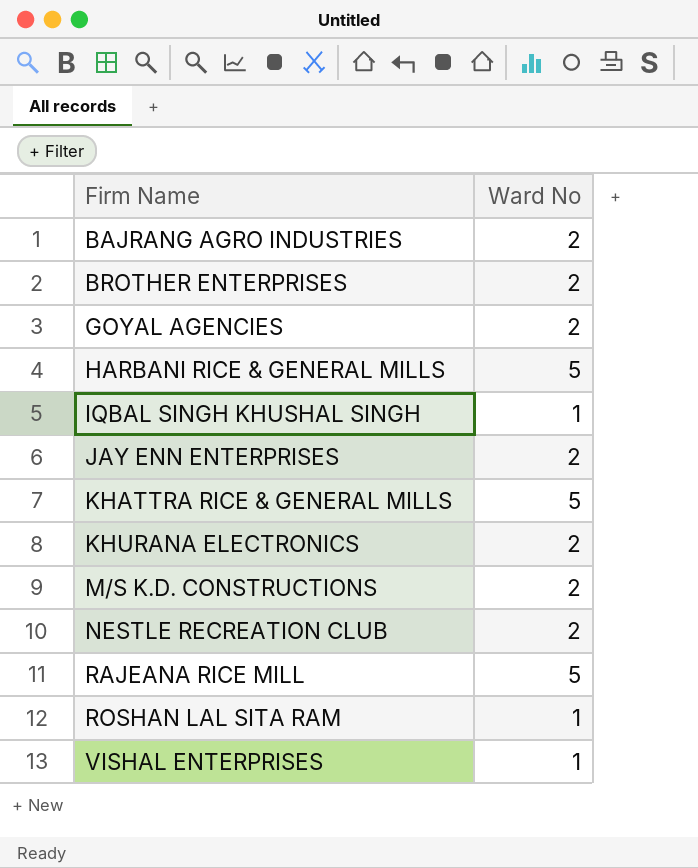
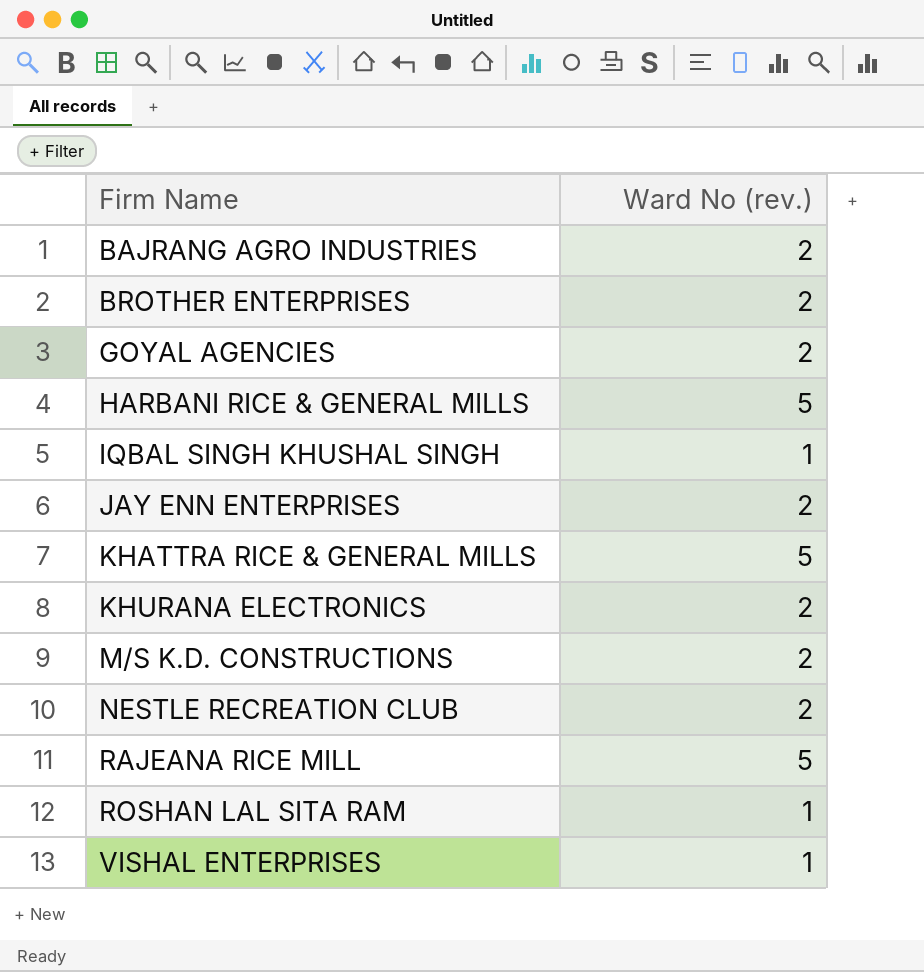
column name: Ward No -> Ward No (rev.)

